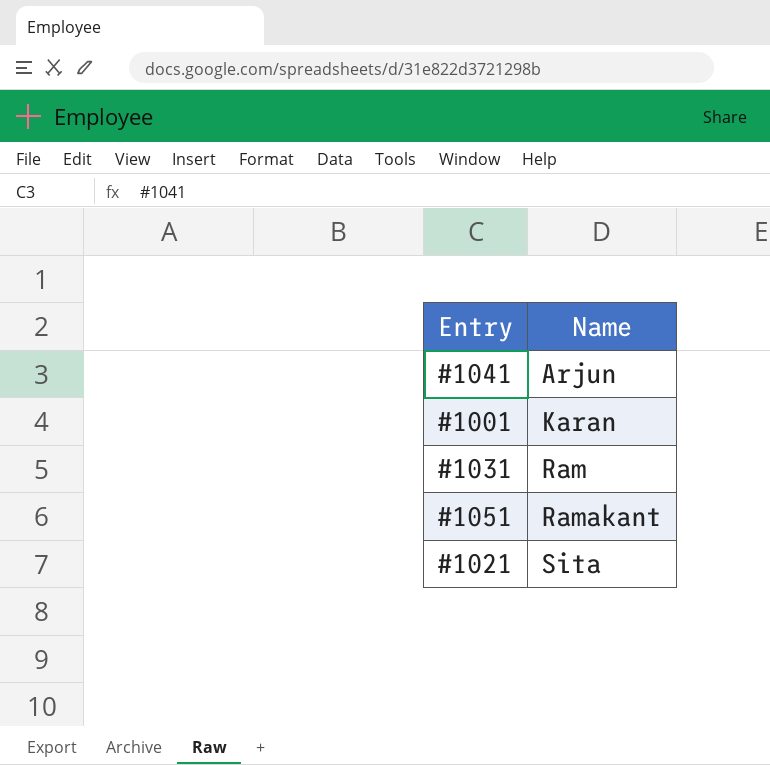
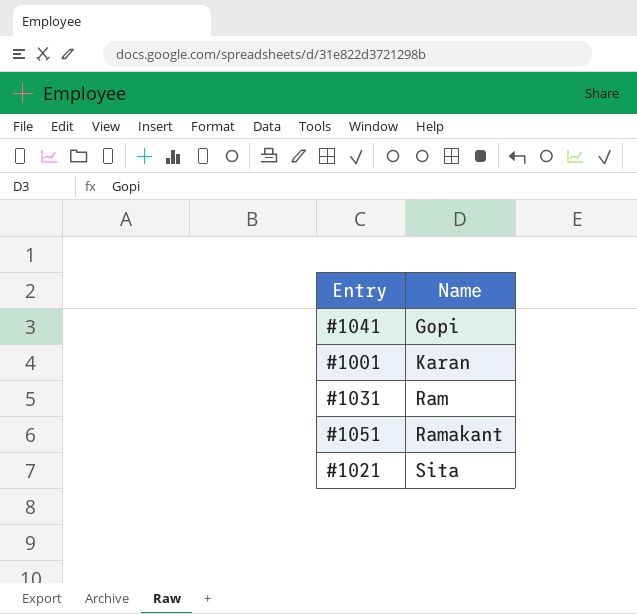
#1041 | Name: Arjun -> Gopi

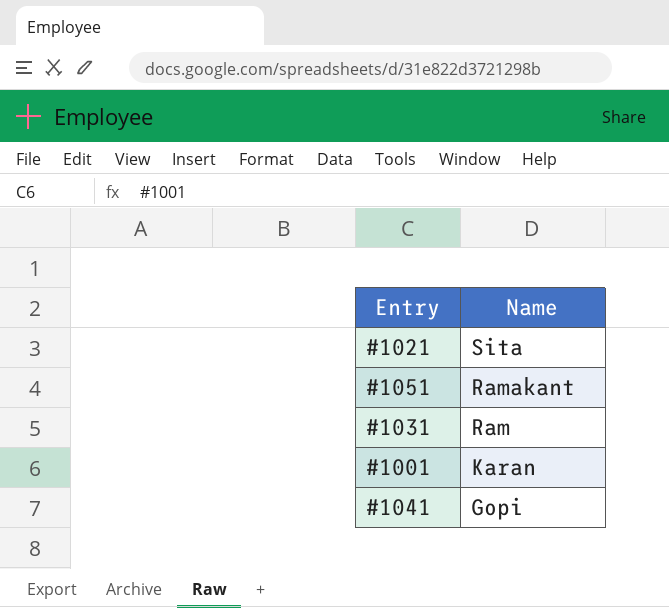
row order: Name ascending -> Name descending

